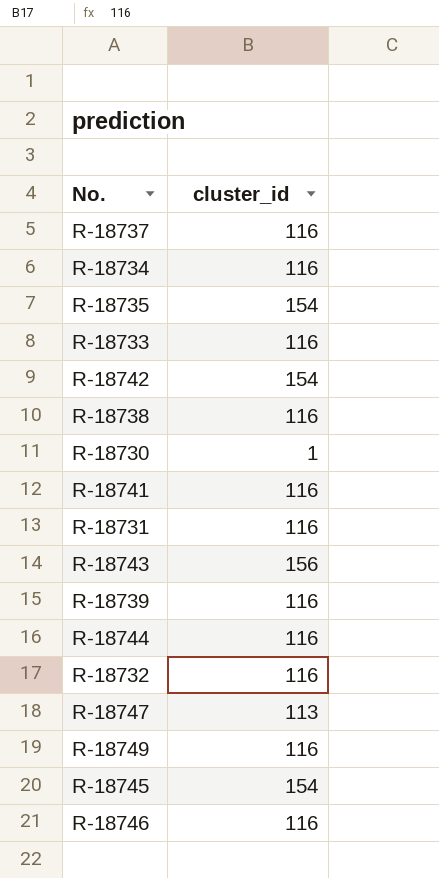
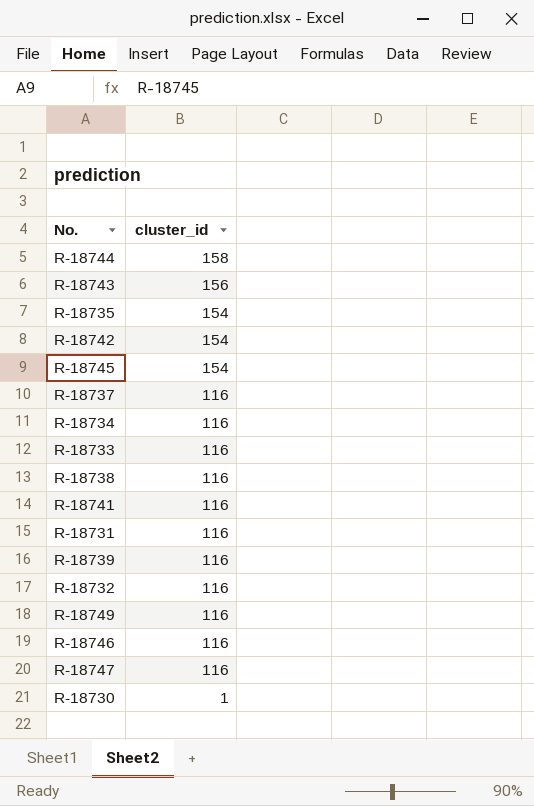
row order: none -> cluster_id descending
R-18744 | cluster_id: 116 -> 158
R-18747 | cluster_id: 113 -> 116

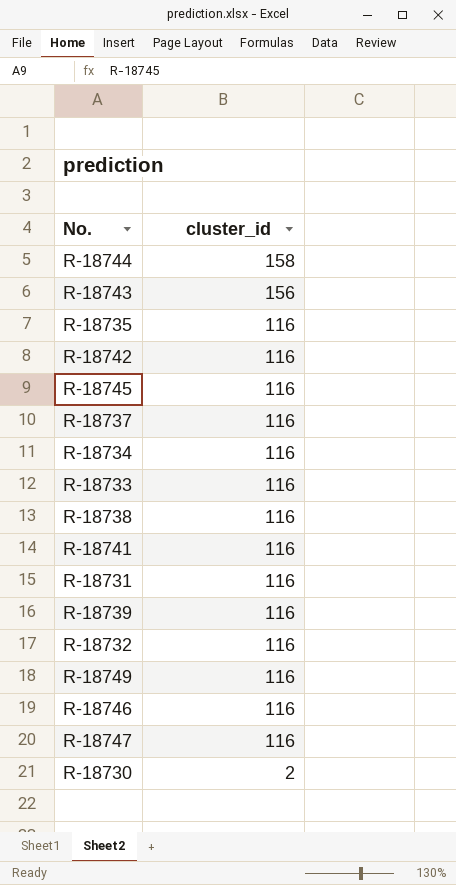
R-18735 | cluster_id: 154 -> 116
R-18742 | cluster_id: 154 -> 116
R-18745 | cluster_id: 154 -> 116
R-18730 | cluster_id: 1 -> 2

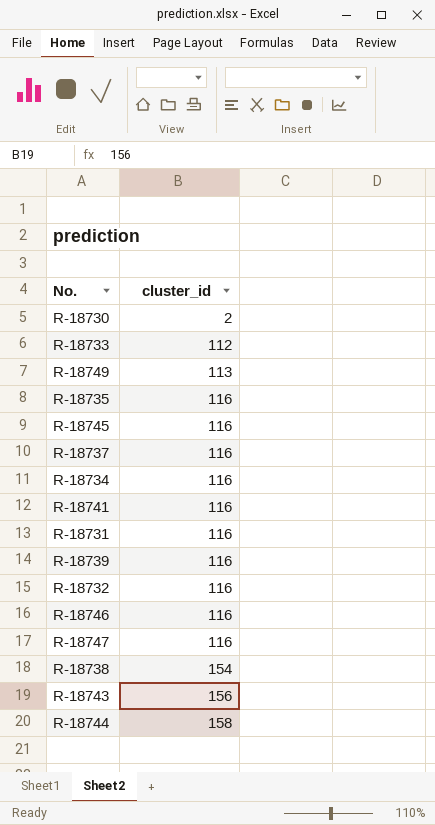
row order: cluster_id descending -> cluster_id ascending
row R-18742: 116 -> none
R-18733 | cluster_id: 116 -> 112
R-18749 | cluster_id: 116 -> 113
R-18738 | cluster_id: 116 -> 154

